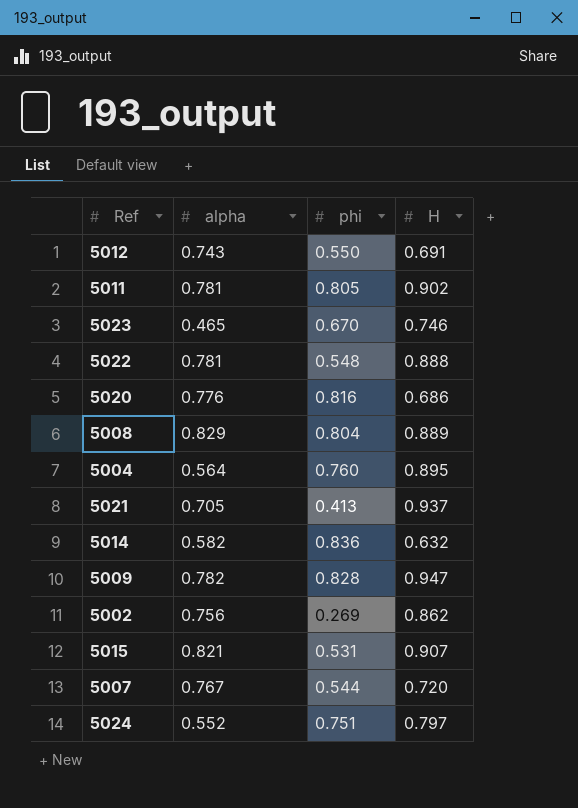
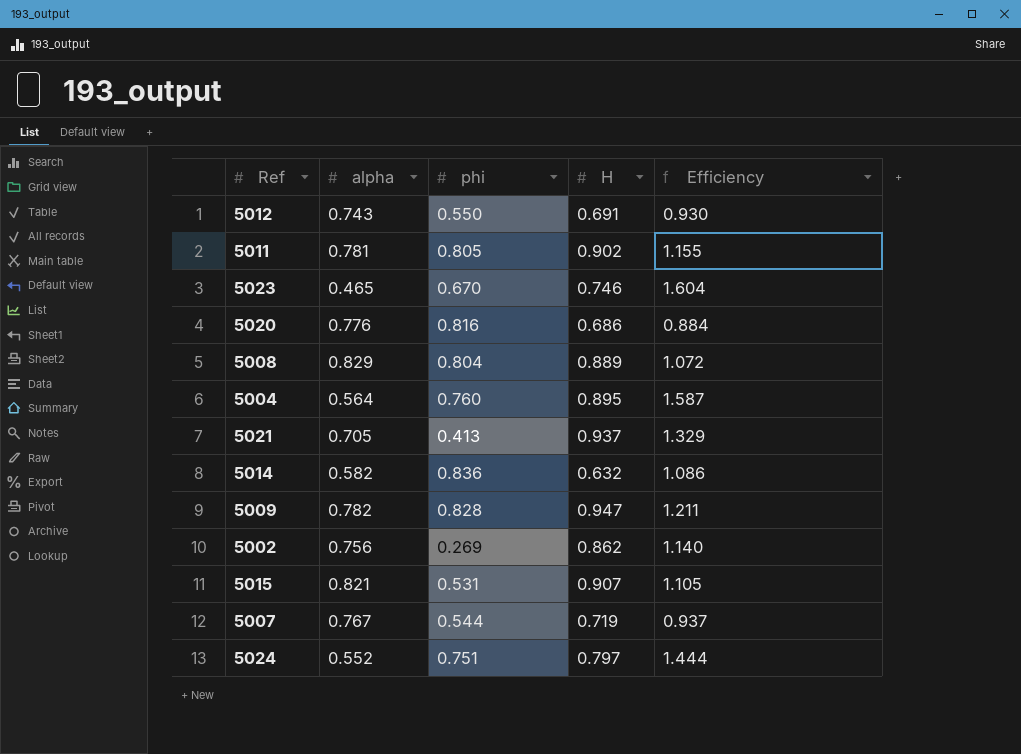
column Efficiency | formula: none -> [H] / [alpha]
row 5022: 0.781 | 0.548 | 0.888 -> none
5007 | H: 0.720 -> 0.719

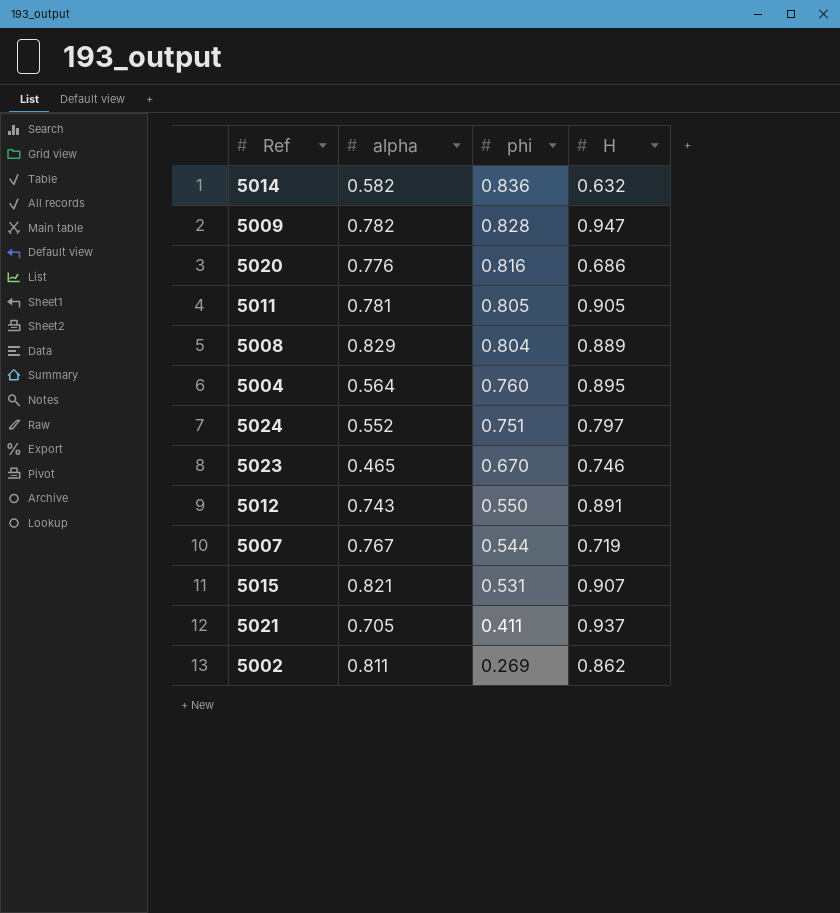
row order: none -> phi descending
column Efficiency | formula: [H] / [alpha] -> none
5011 | H: 0.902 -> 0.905
5012 | H: 0.691 -> 0.891
5021 | phi: 0.413 -> 0.411
5002 | alpha: 0.756 -> 0.811

